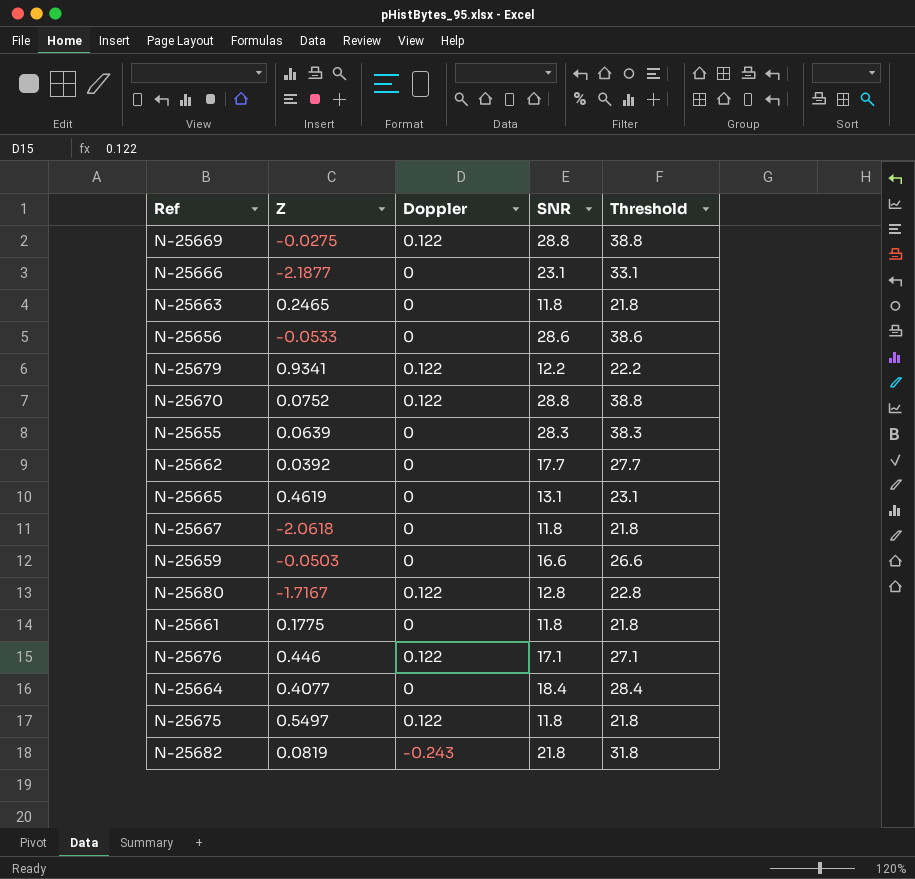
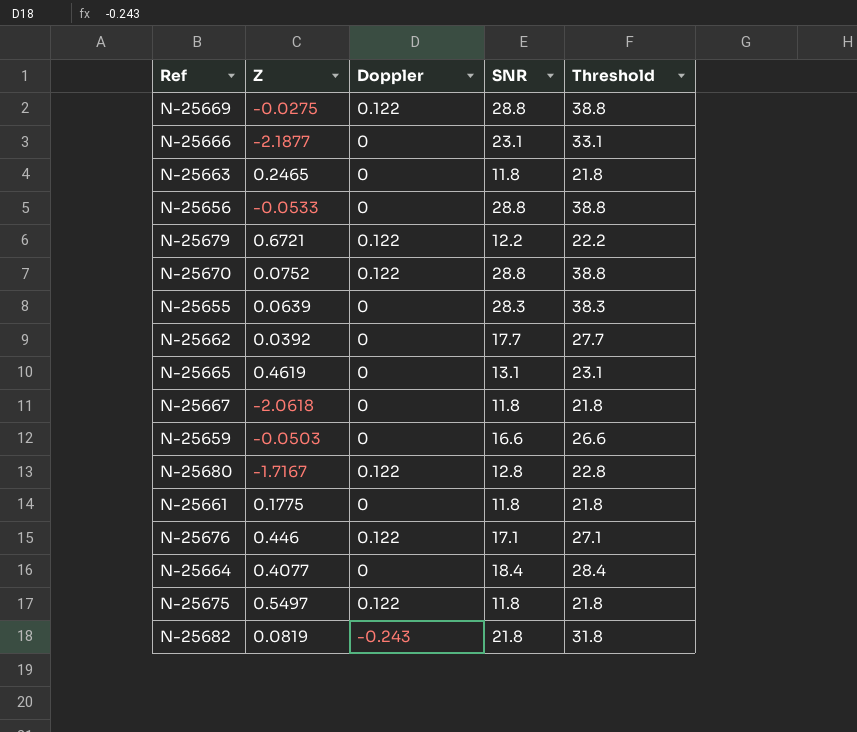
N-25656 | SNR: 28.6 -> 28.8
N-25656 | Threshold: 38.6 -> 38.8
N-25679 | Z: 0.9341 -> 0.6721

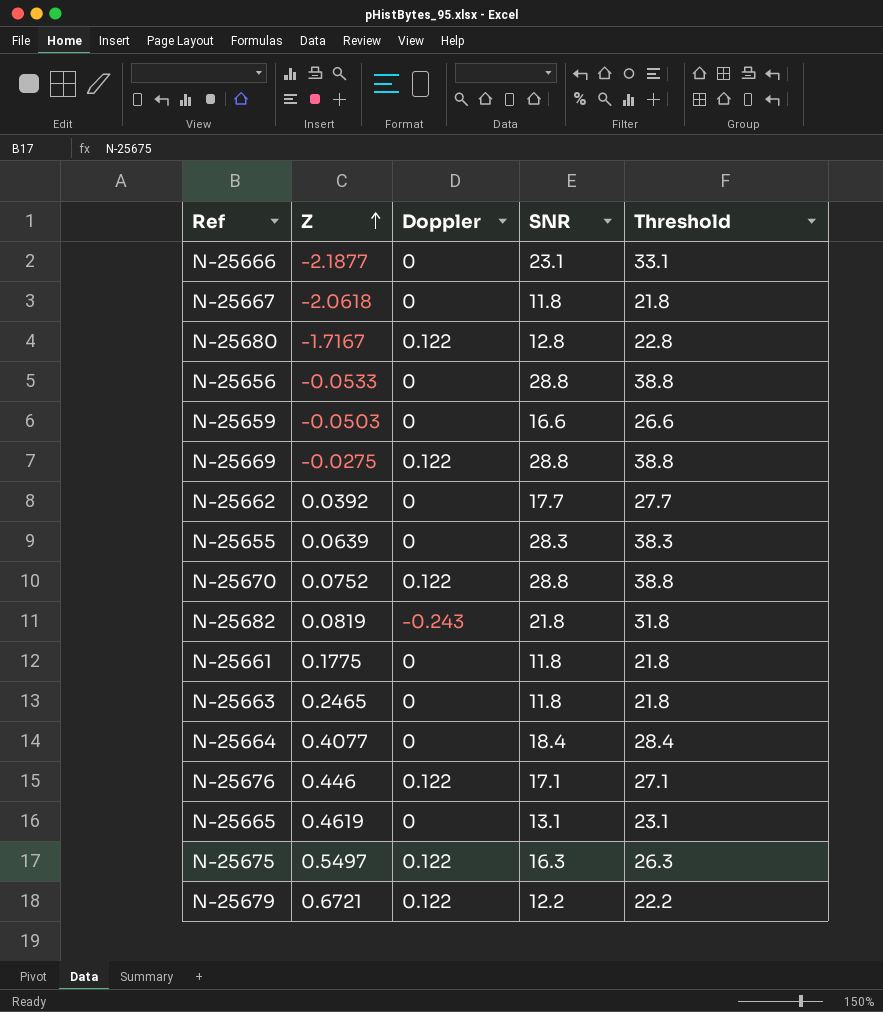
row order: none -> Z ascending
N-25675 | SNR: 11.8 -> 16.3
N-25675 | Threshold: 21.8 -> 26.3

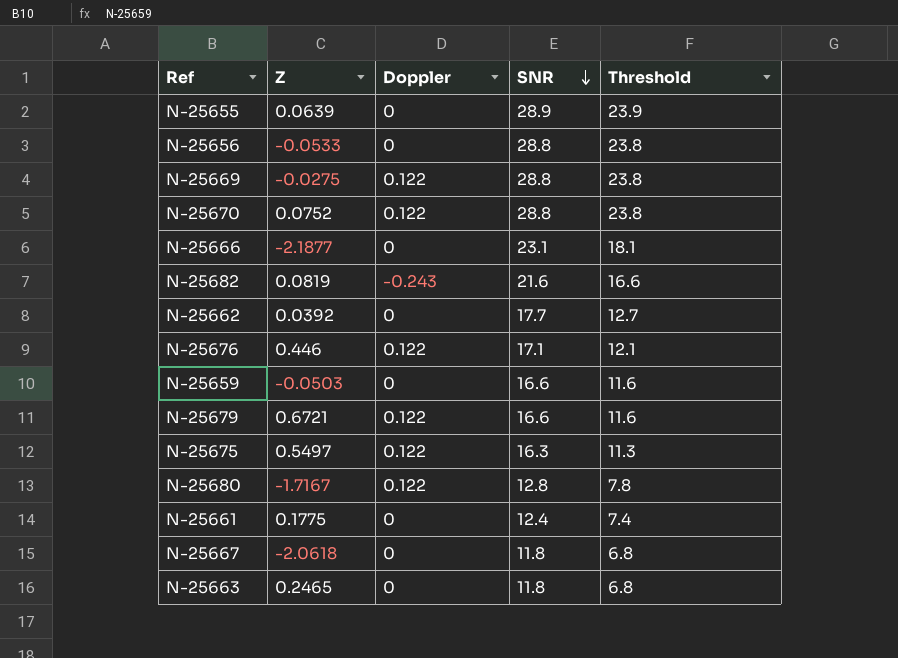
row order: Z ascending -> SNR descending
column Threshold | formula: [SNR] + 10 -> [SNR] - 5
row N-25664: 0.4077 | 0 | 18.4 | 28.4 -> none
row N-25665: 0.4619 | 0 | 13.1 | 23.1 -> none
N-25655 | SNR: 28.3 -> 28.9
N-25682 | SNR: 21.8 -> 21.6
N-25679 | SNR: 12.2 -> 16.6
N-25661 | SNR: 11.8 -> 12.4

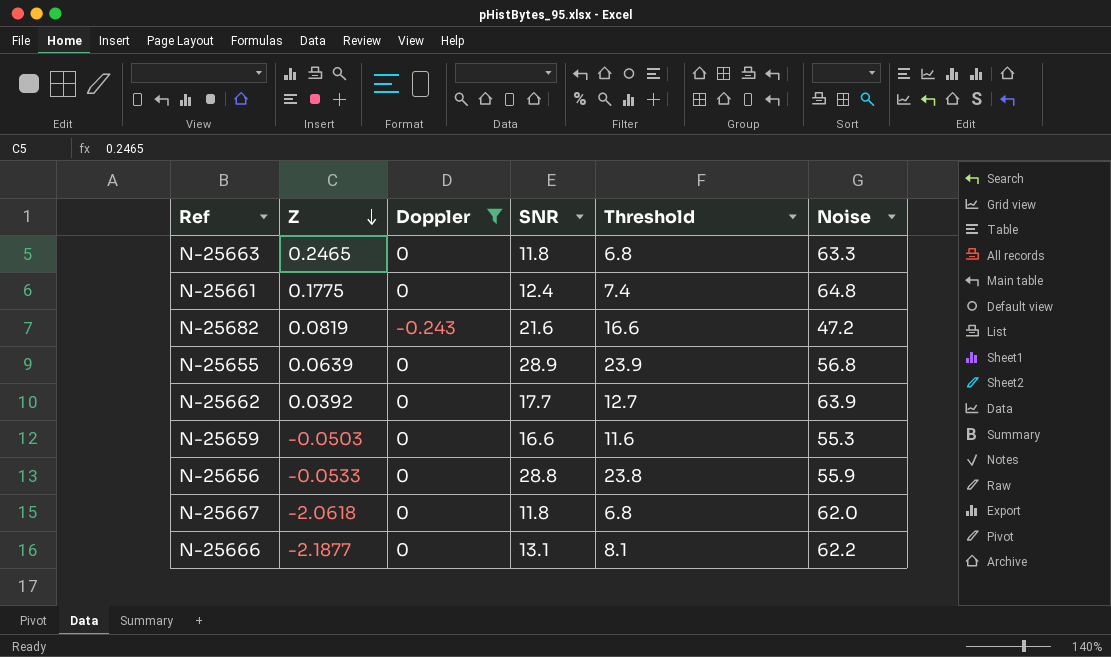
filter: none -> Doppler != 0.122
row order: SNR descending -> Z descending
column Noise | position: none -> 6
N-25666 | SNR: 23.1 -> 13.1
N-25666 | Threshold: 18.1 -> 8.1

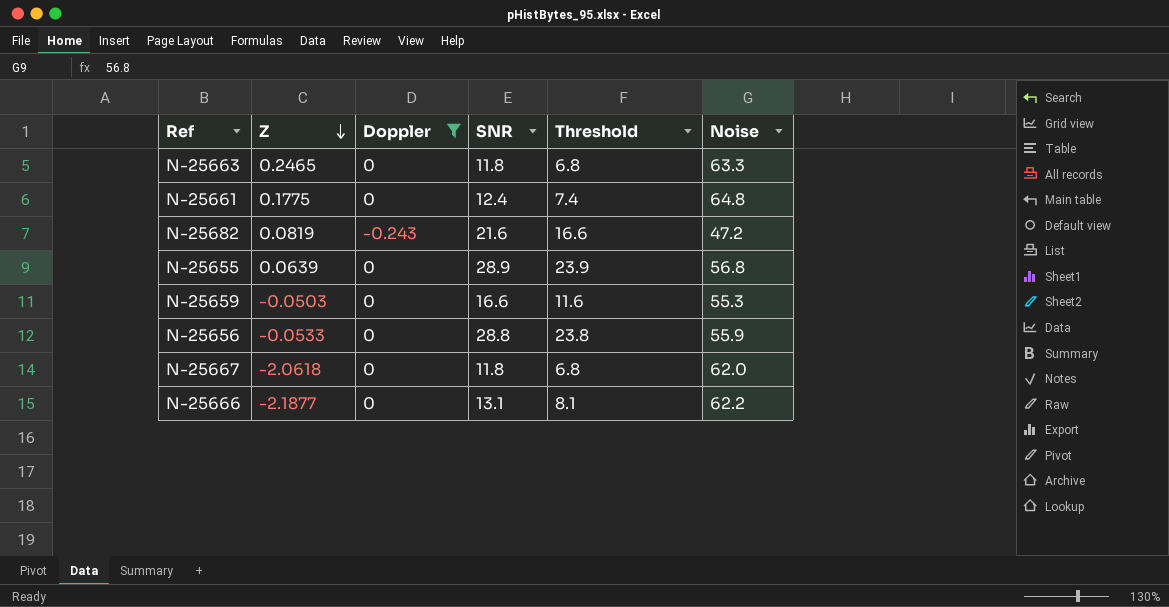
row N-25662: 0.0392 | 0 | 17.7 | 12.7 | 63.9 -> none

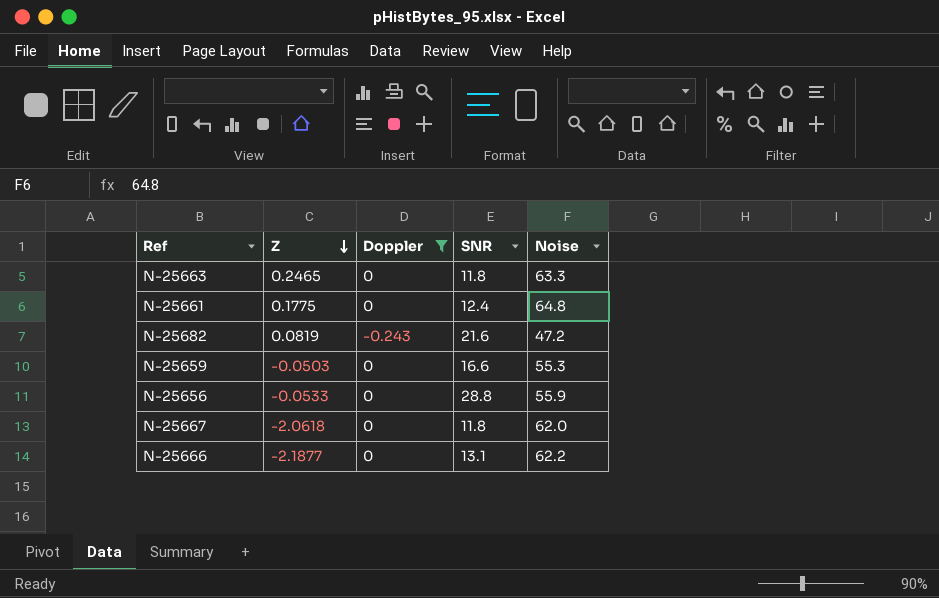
column Threshold | formula: [SNR] - 5 -> none
row N-25655: 0.0639 | 0 | 28.9 | 23.9 | 56.8 -> none

